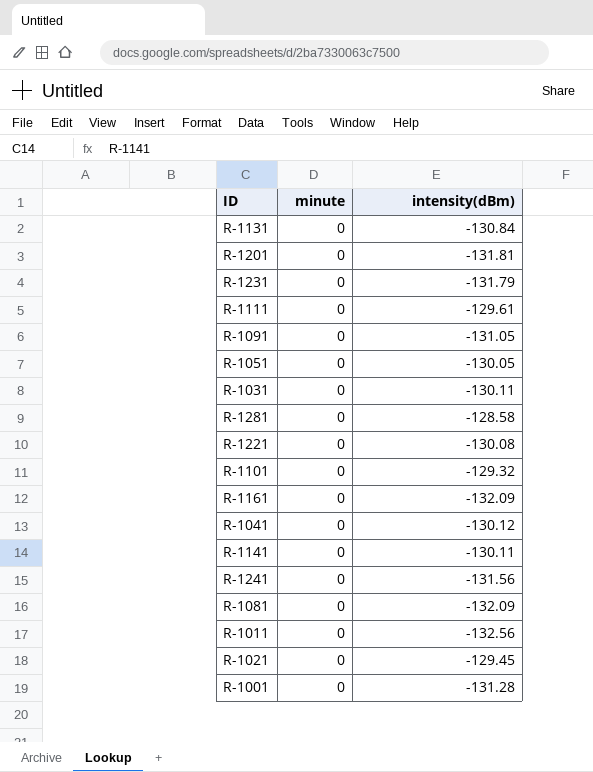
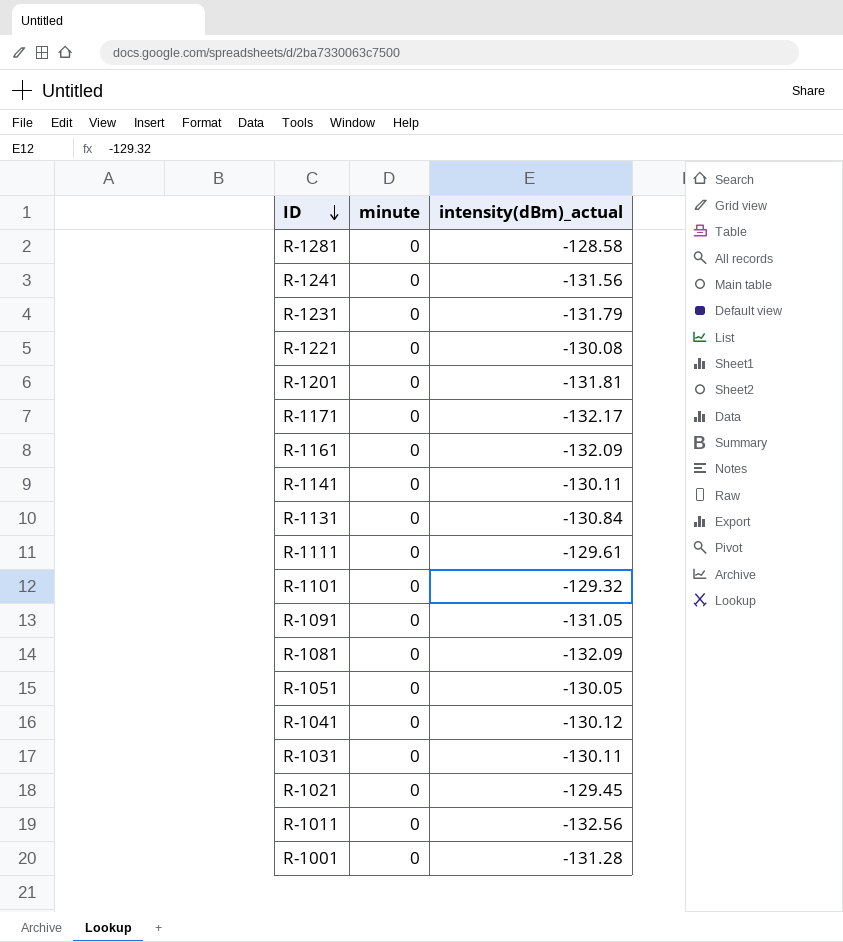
row order: none -> ID descending
column name: intensity(dBm) -> intensity(dBm)_actual
row R-1171: none -> 0 | -132.17

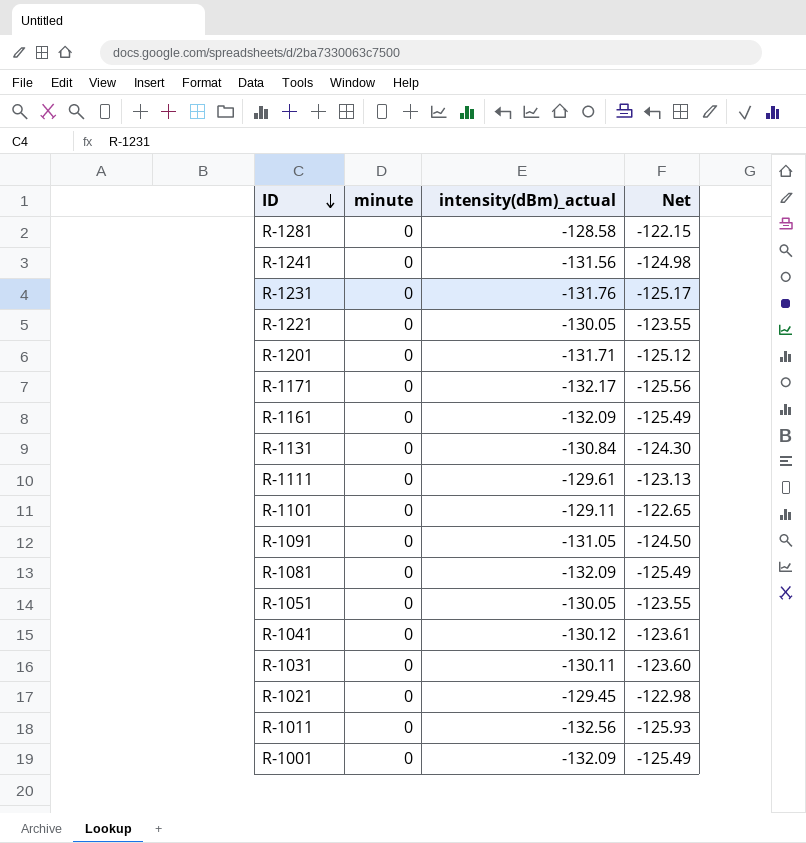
column Net | formula: none -> [intensity(dBm)_actual] * 0.95
row R-1141: 0 | -130.11 -> none
R-1231 | intensity(dBm)_actual: -131.79 -> -131.76
R-1221 | intensity(dBm)_actual: -130.08 -> -130.05
R-1201 | intensity(dBm)_actual: -131.81 -> -131.71
R-1101 | intensity(dBm)_actual: -129.32 -> -129.11
R-1001 | intensity(dBm)_actual: -131.28 -> -132.09

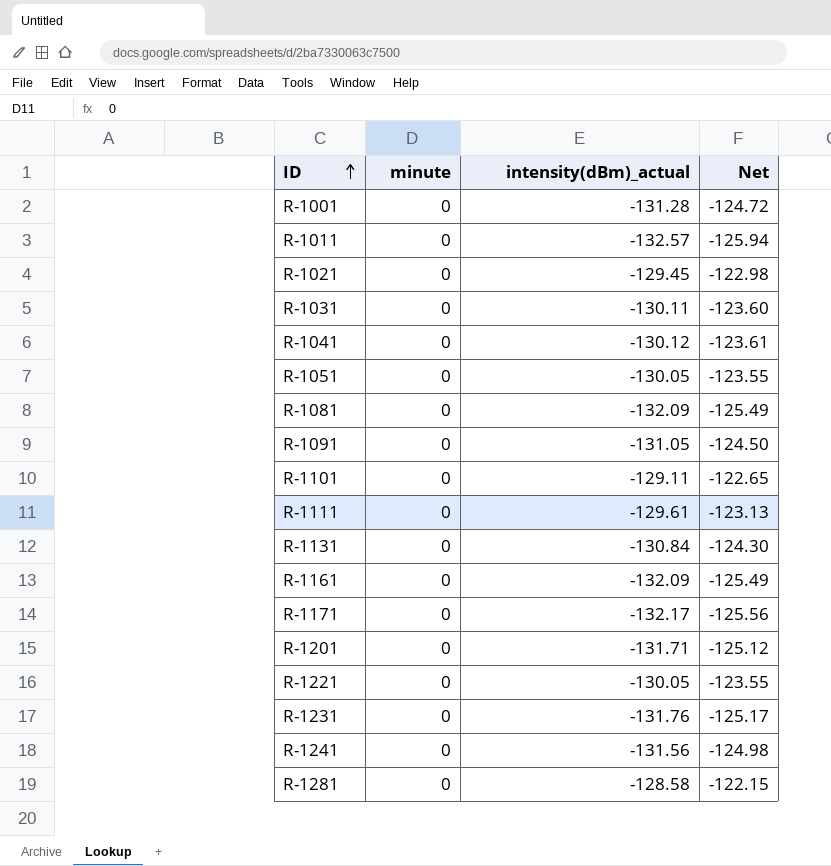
row order: ID descending -> ID ascending
R-1001 | intensity(dBm)_actual: -132.09 -> -131.28
R-1001 | Net: -125.49 -> -124.72
R-1011 | intensity(dBm)_actual: -132.56 -> -132.57
R-1011 | Net: -125.93 -> -125.94

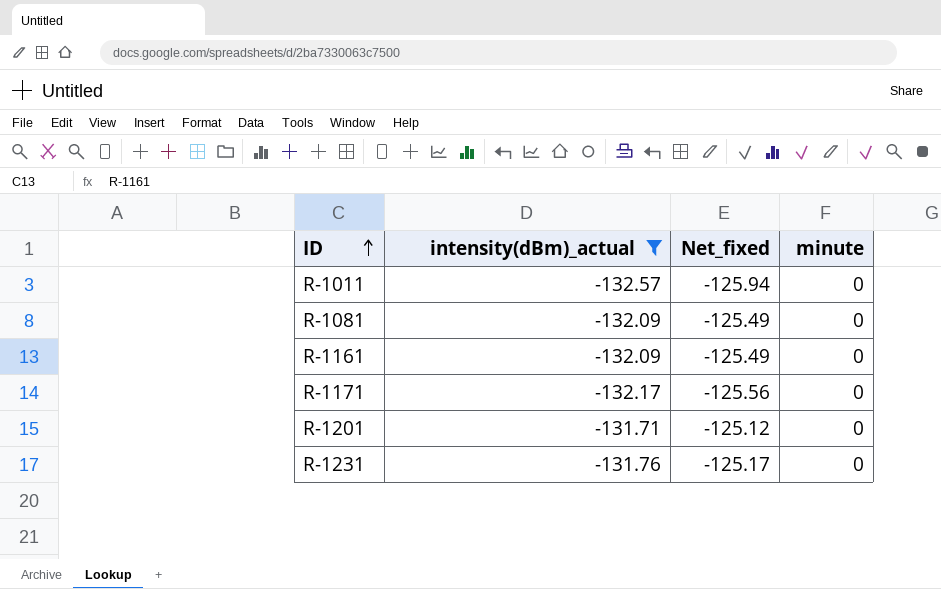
filter: none -> intensity(dBm)_actual <= -131.71
column name: Net -> Net_fixed
column minute | position: 2 -> 4

